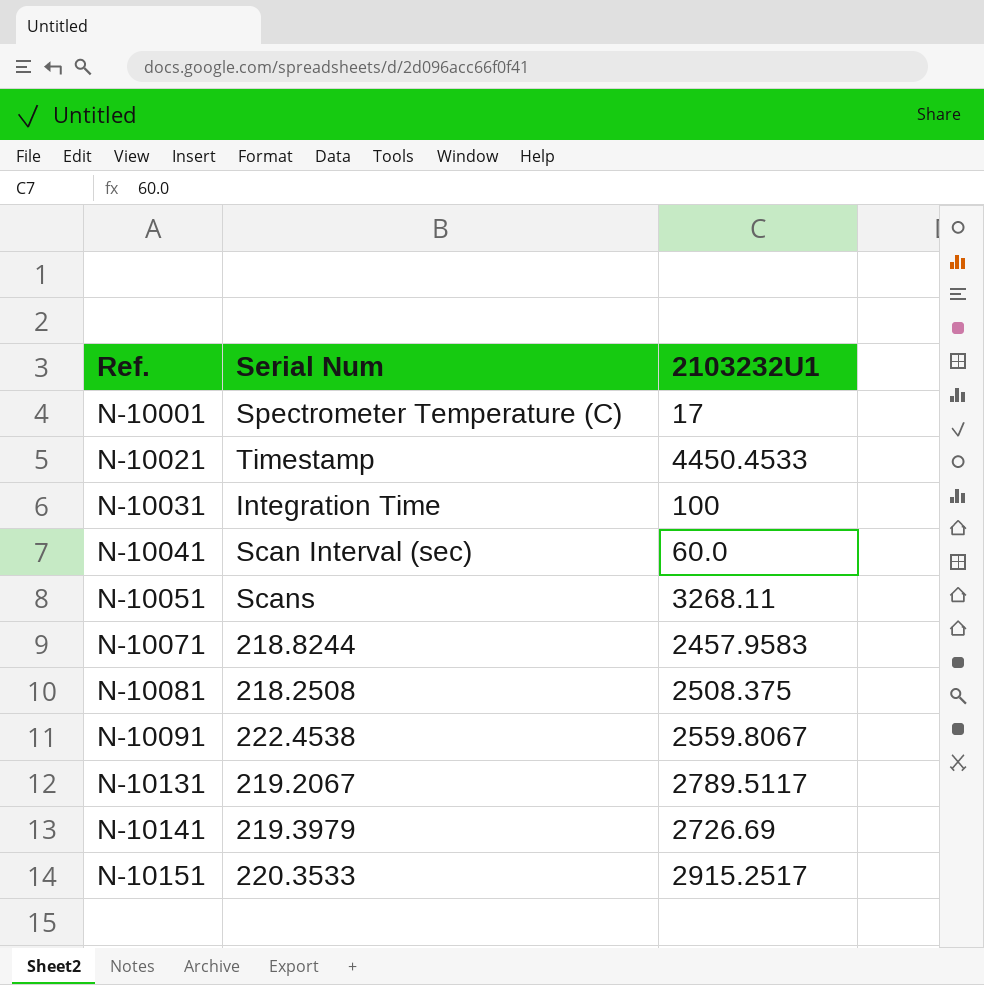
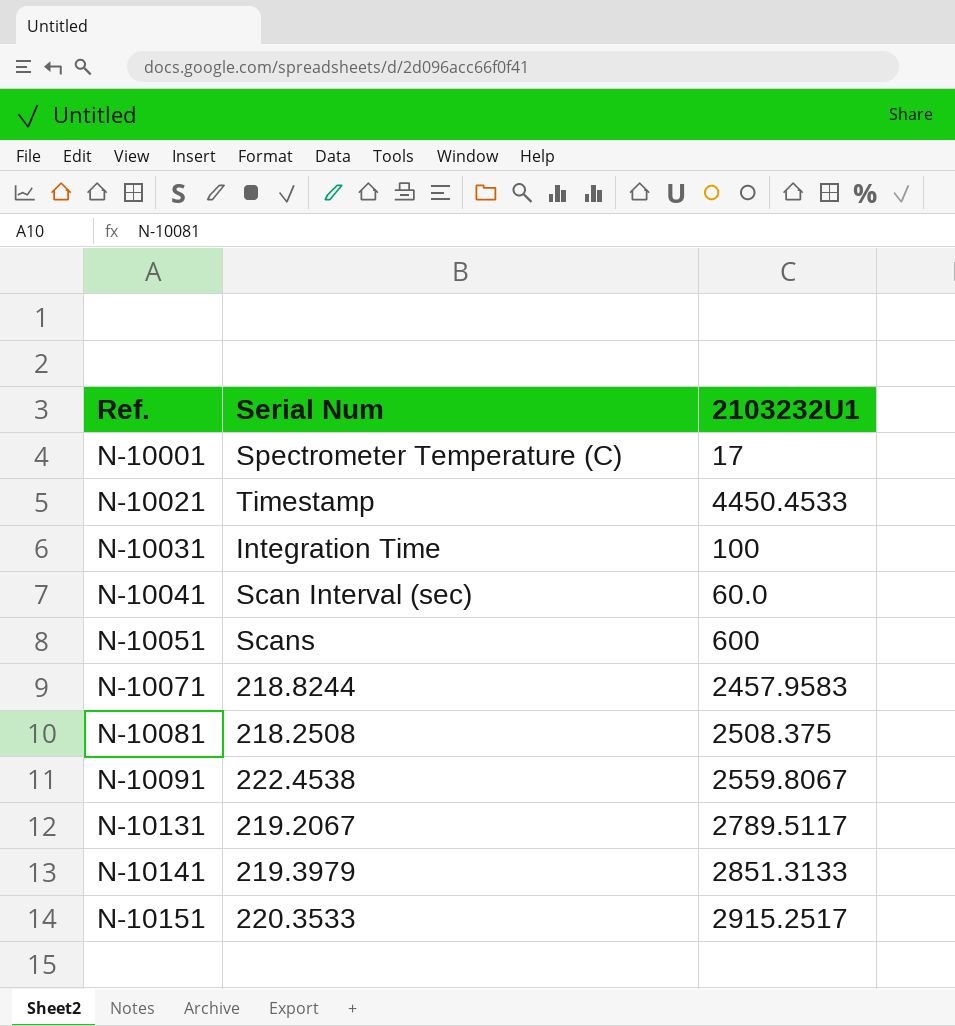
N-10051 | 2103232U1: 3268.11 -> 600
N-10141 | 2103232U1: 2726.69 -> 2851.3133

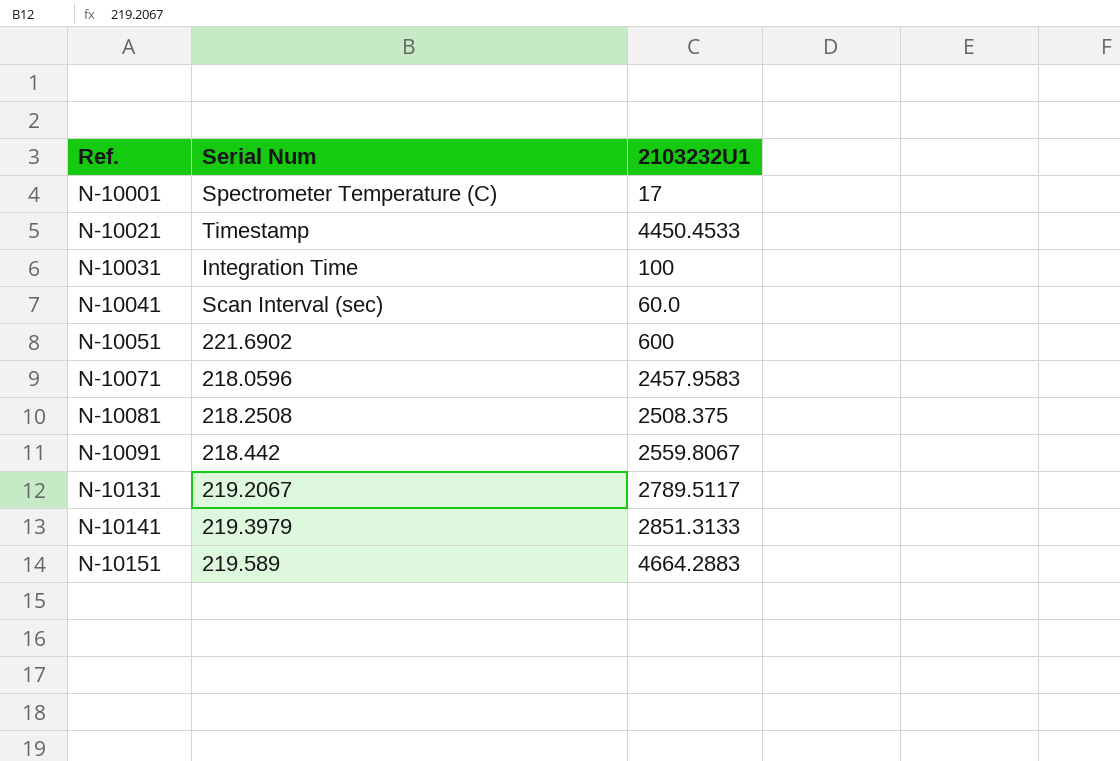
N-10051 | Serial Num: Scans -> 221.6902
N-10071 | Serial Num: 218.8244 -> 218.0596
N-10091 | Serial Num: 222.4538 -> 218.442
N-10151 | Serial Num: 220.3533 -> 219.589
N-10151 | 2103232U1: 2915.2517 -> 4664.2883

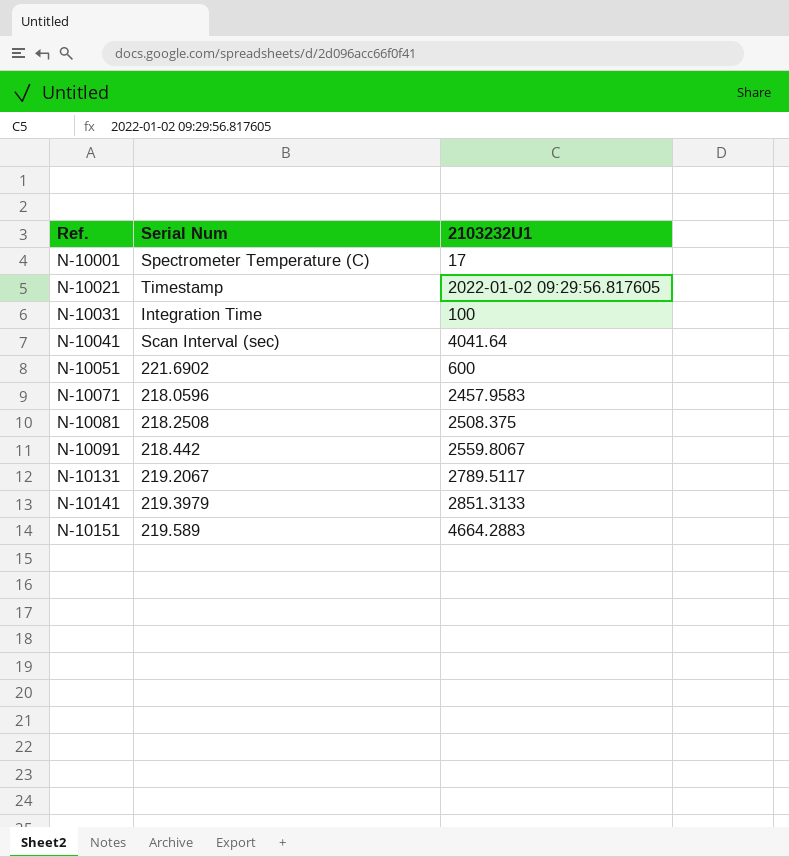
N-10021 | 2103232U1: 4450.4533 -> 2022-01-02 09:29:56.817605
N-10041 | 2103232U1: 60.0 -> 4041.64

